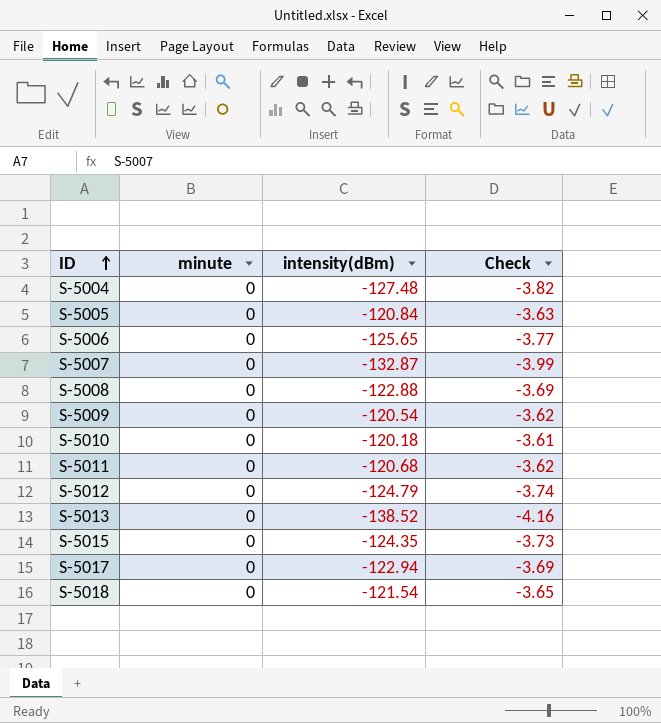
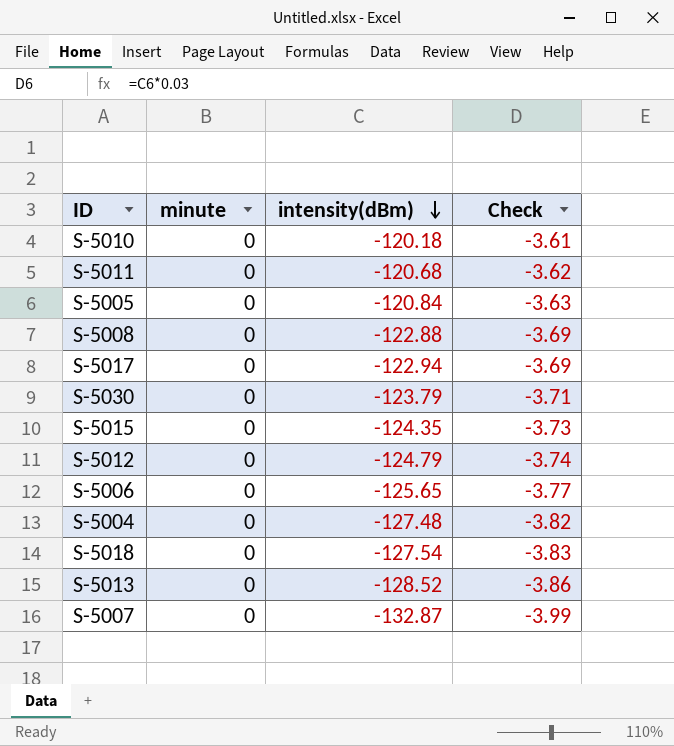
row order: ID ascending -> intensity(dBm) descending
row S-5009: 0 | -120.54 | -3.62 -> none
row S-5030: none -> 0 | -123.79 | -3.71
S-5018 | intensity(dBm): -121.54 -> -127.54
S-5018 | Check: -3.65 -> -3.83
S-5013 | intensity(dBm): -138.52 -> -128.52
S-5013 | Check: -4.16 -> -3.86

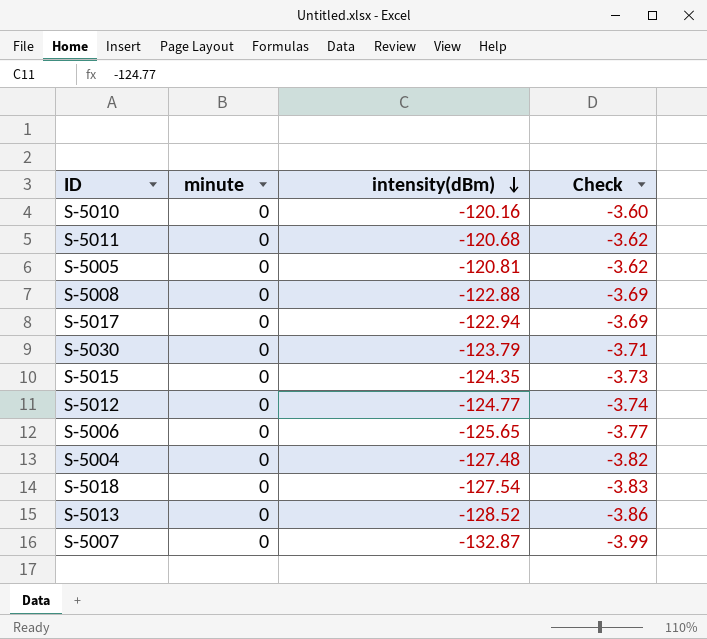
S-5010 | intensity(dBm): -120.18 -> -120.16
S-5010 | Check: -3.61 -> -3.60
S-5005 | intensity(dBm): -120.84 -> -120.81
S-5005 | Check: -3.63 -> -3.62
S-5012 | intensity(dBm): -124.79 -> -124.77

